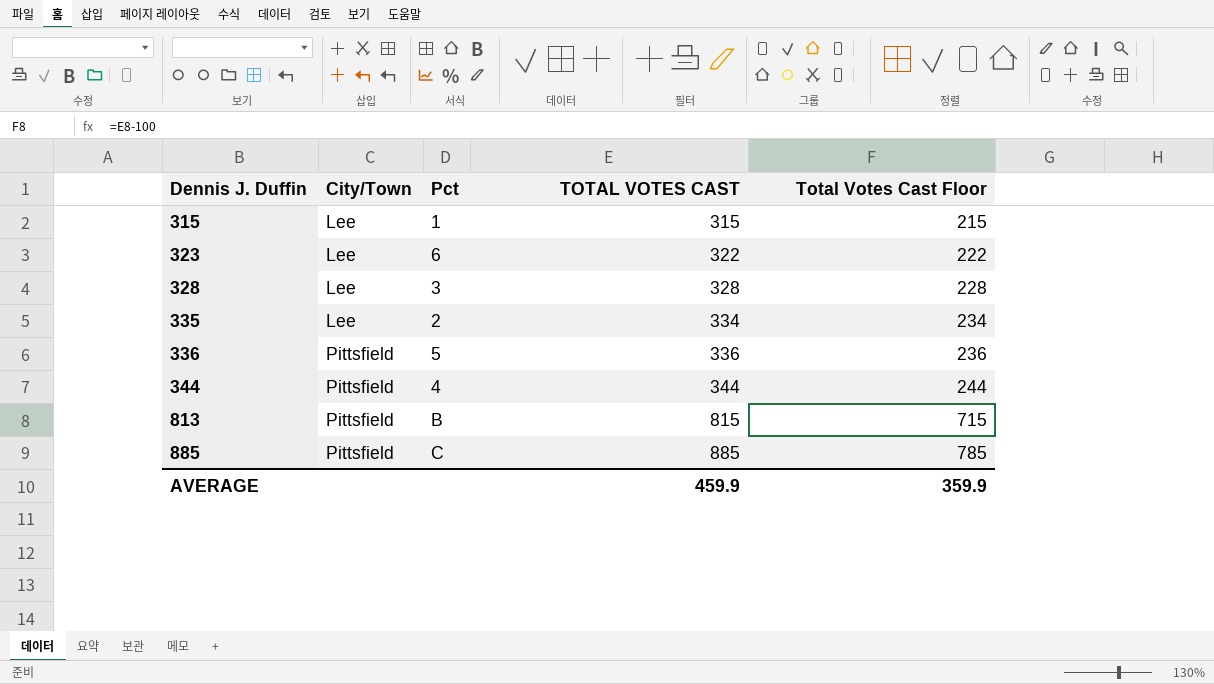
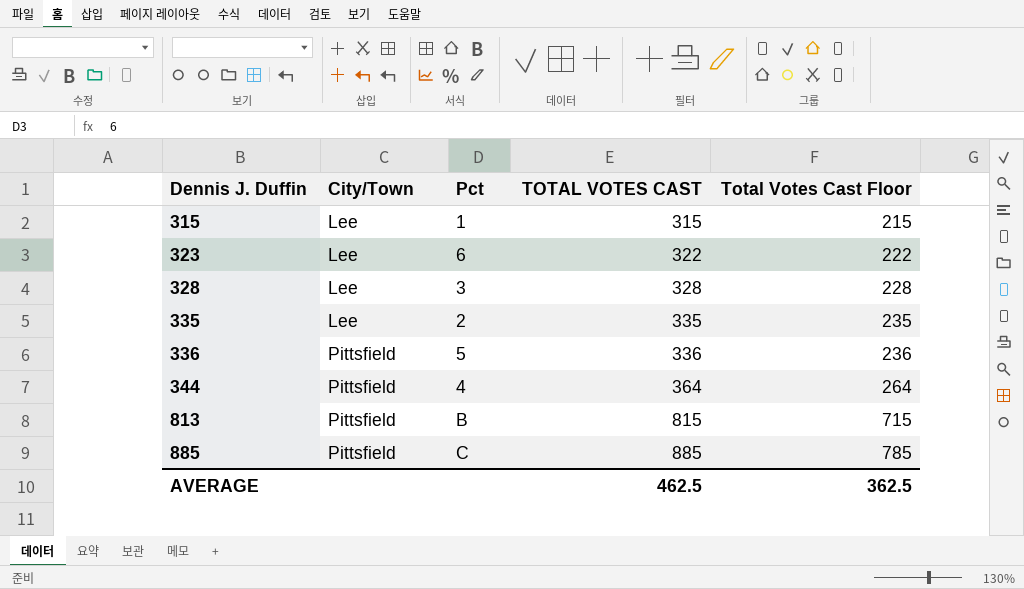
335 | TOTAL VOTES CAST: 334 -> 335
335 | Total Votes Cast Floor: 234 -> 235
344 | TOTAL VOTES CAST: 344 -> 364
344 | Total Votes Cast Floor: 244 -> 264
AVERAGE | TOTAL VOTES CAST: 459.9 -> 462.5
AVERAGE | Total Votes Cast Floor: 359.9 -> 362.5

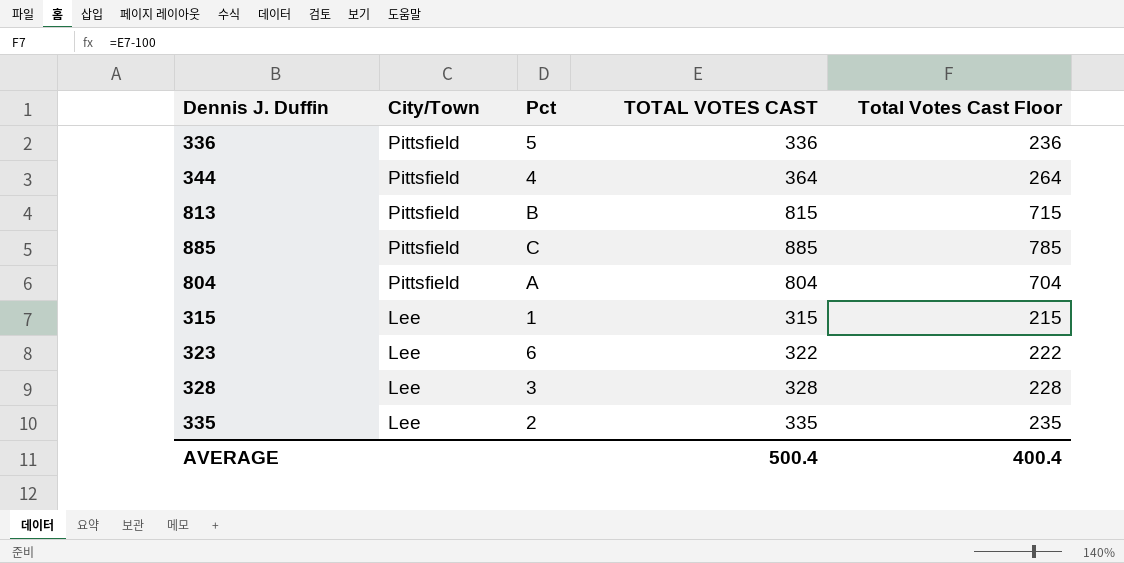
row order: Dennis J. Duffin ascending -> City/Town descending
row 804: none -> Pittsfield | A | 804 | 704
AVERAGE | TOTAL VOTES CAST: 462.5 -> 500.4
AVERAGE | Total Votes Cast Floor: 362.5 -> 400.4

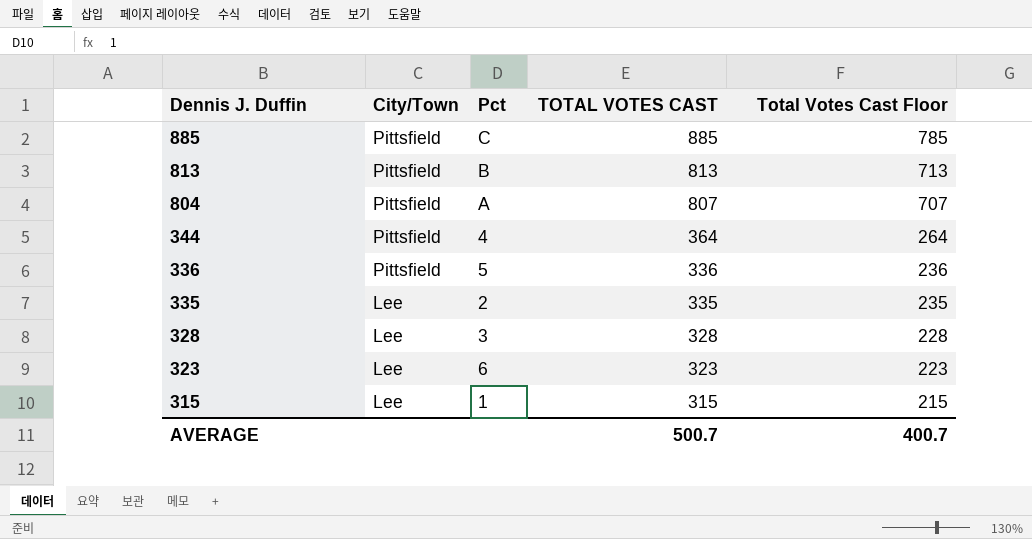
row order: City/Town descending -> Dennis J. Duffin descending
813 | TOTAL VOTES CAST: 815 -> 813
813 | Total Votes Cast Floor: 715 -> 713
804 | TOTAL VOTES CAST: 804 -> 807
804 | Total Votes Cast Floor: 704 -> 707
323 | TOTAL VOTES CAST: 322 -> 323
323 | Total Votes Cast Floor: 222 -> 223
AVERAGE | TOTAL VOTES CAST: 500.4 -> 500.7
AVERAGE | Total Votes Cast Floor: 400.4 -> 400.7

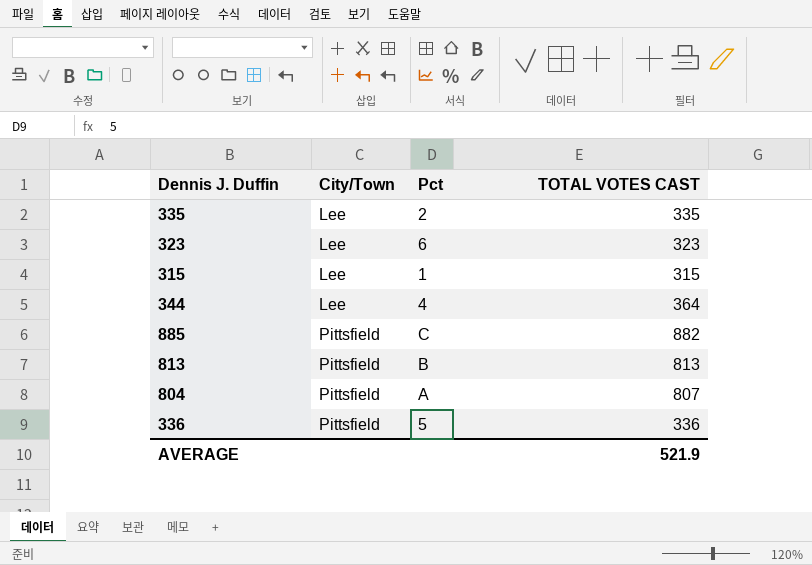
row order: Dennis J. Duffin descending -> City/Town ascending
column Total Votes Cast Floor | formula: [TOTAL VOTES CAST] - 100 -> none
row 328: Lee | 3 | 328 | 228 -> none
344 | City/Town: Pittsfield -> Lee
885 | TOTAL VOTES CAST: 885 -> 882
AVERAGE | TOTAL VOTES CAST: 500.7 -> 521.9

